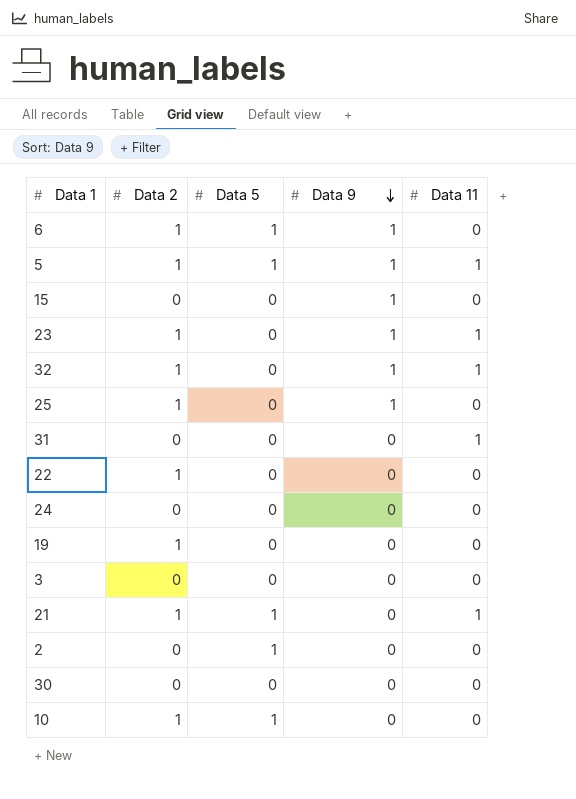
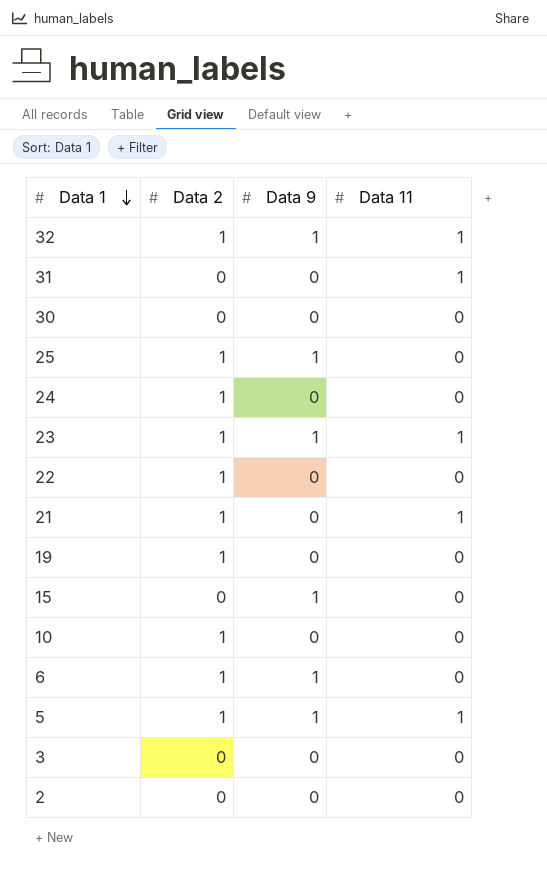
row order: Data 9 descending -> Data 1 descending
column Data 5 | position: 3 -> none
24 | Data 2: 0 -> 1

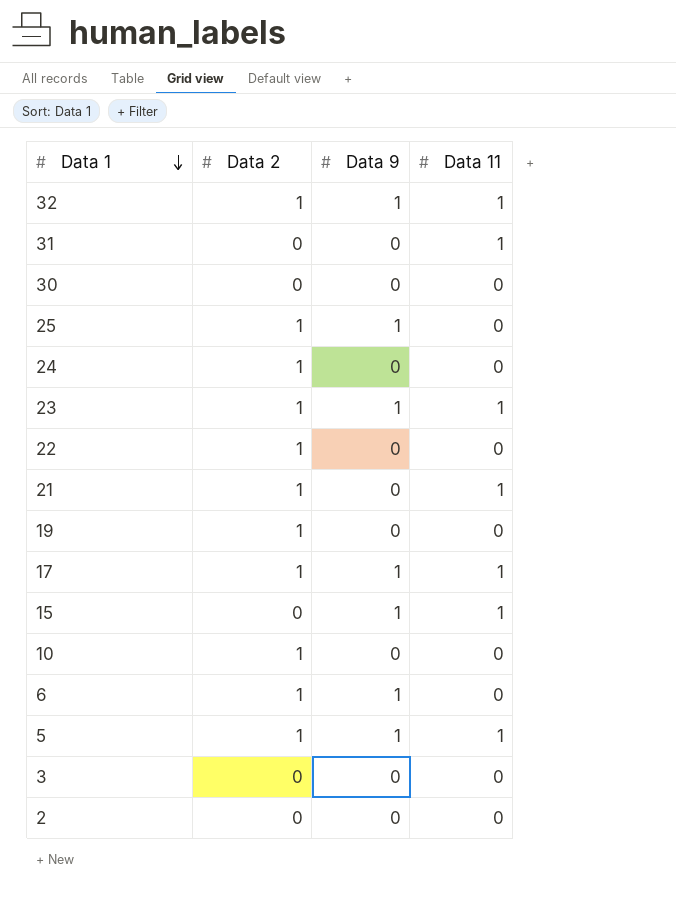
row 17: none -> 1 | 1 | 1
15 | Data 11: 0 -> 1

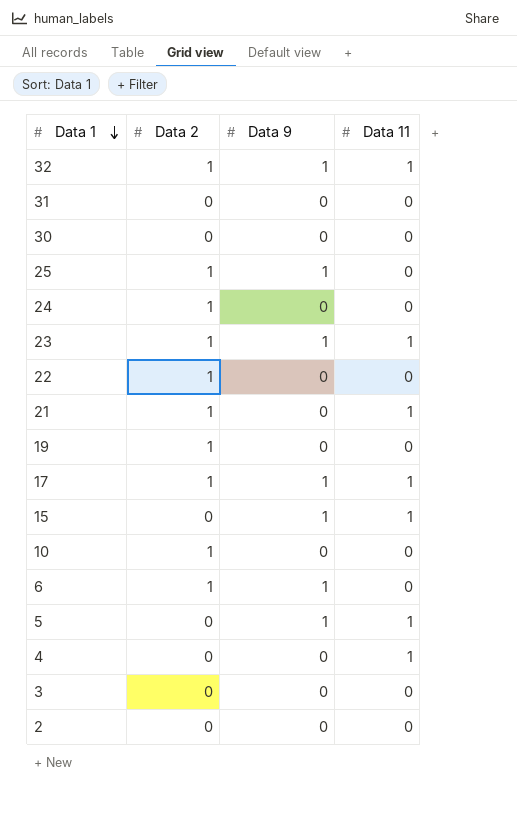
31 | Data 11: 1 -> 0
5 | Data 2: 1 -> 0
row 4: none -> 0 | 0 | 1

